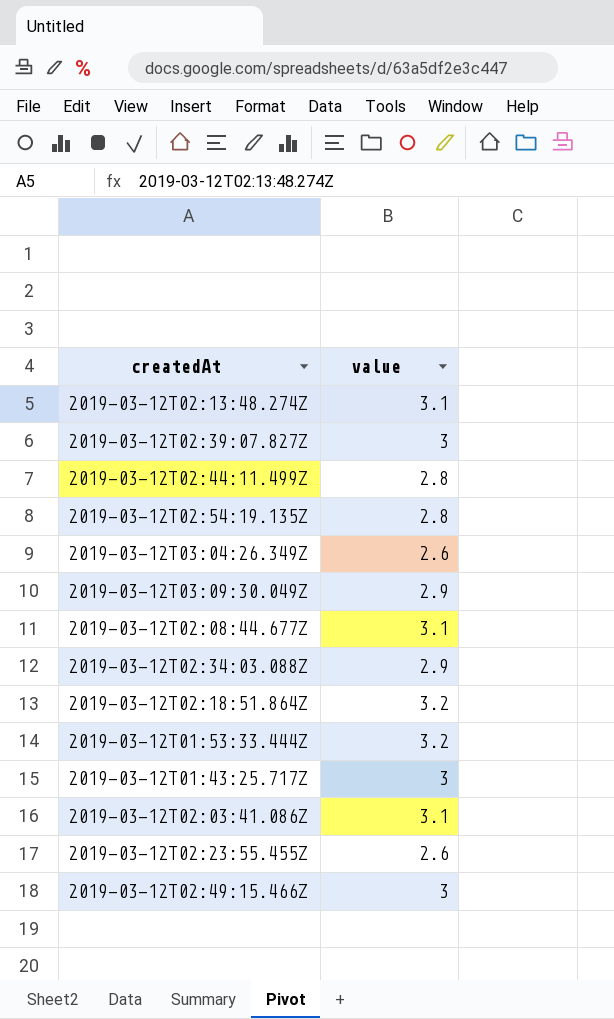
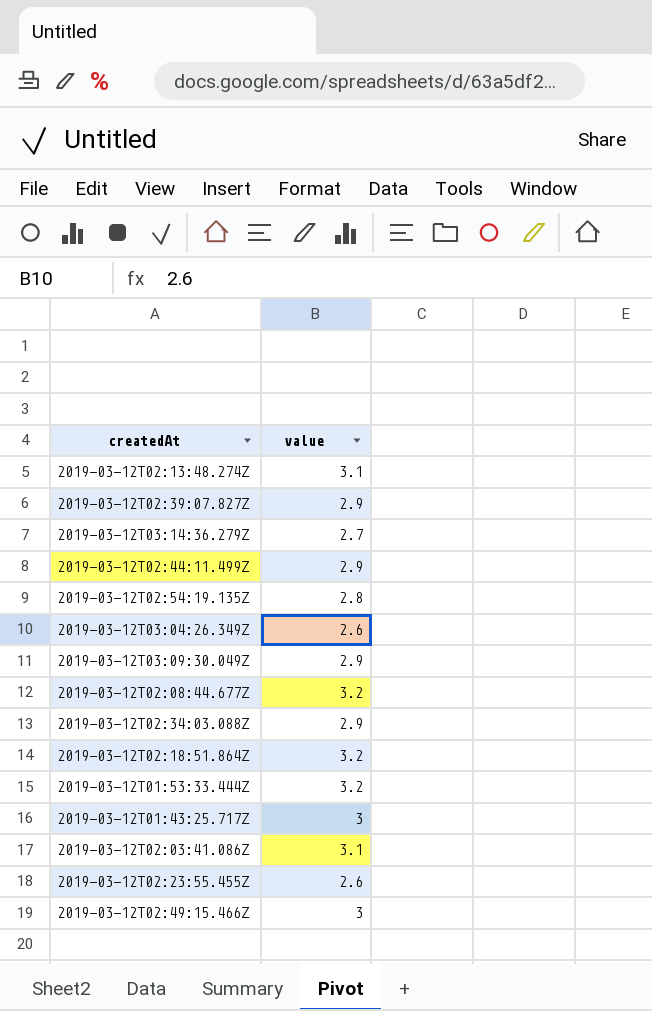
2019-03-12T02:39:07.827Z | value: 3 -> 2.9
row 2019-03-12T03:14:36.279Z: none -> 2.7
2019-03-12T02:44:11.499Z | value: 2.8 -> 2.9
2019-03-12T02:08:44.677Z | value: 3.1 -> 3.2

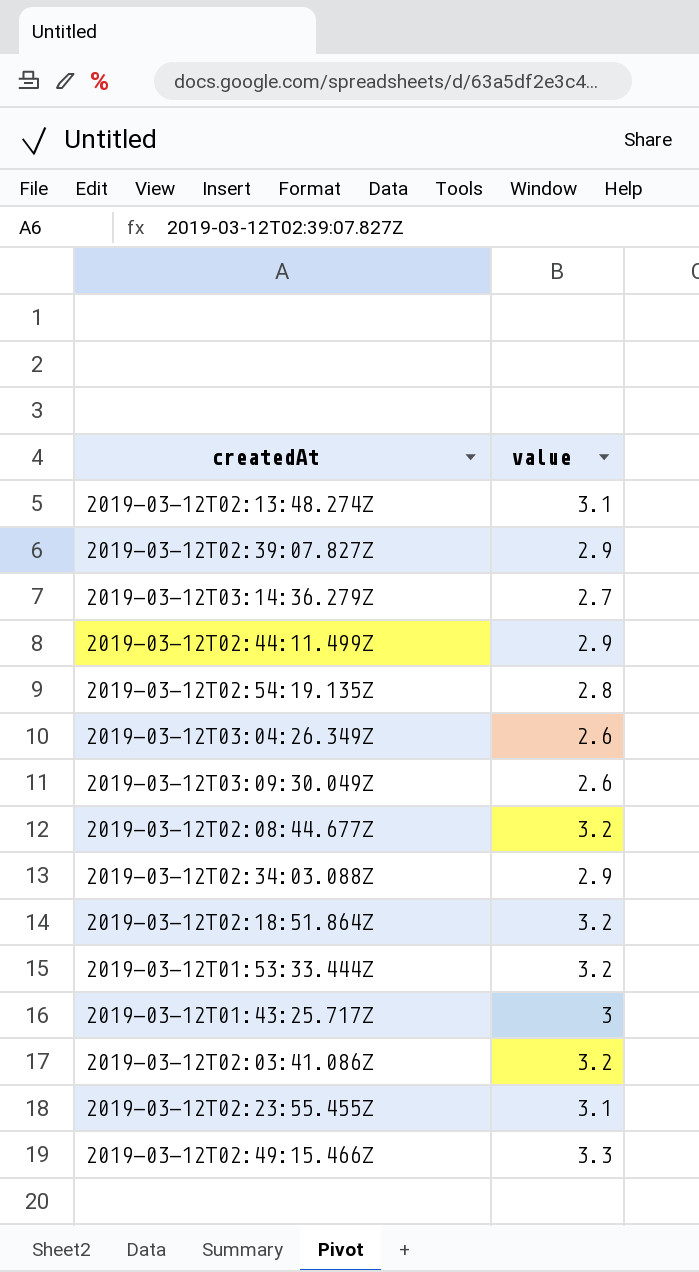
2019-03-12T03:09:30.049Z | value: 2.9 -> 2.6
2019-03-12T02:03:41.086Z | value: 3.1 -> 3.2
2019-03-12T02:23:55.455Z | value: 2.6 -> 3.1
2019-03-12T02:49:15.466Z | value: 3 -> 3.3

